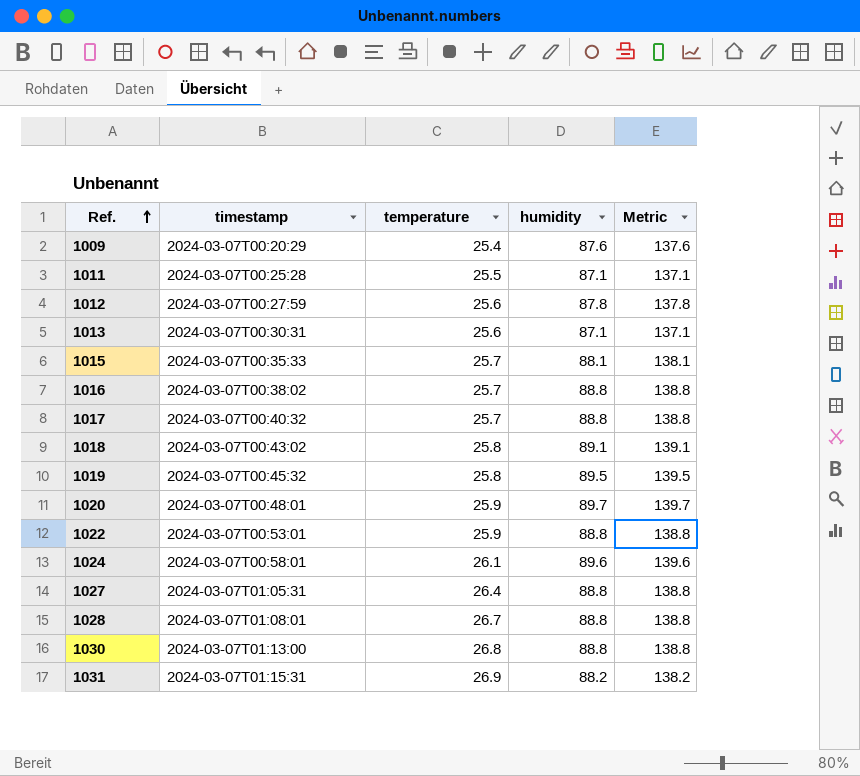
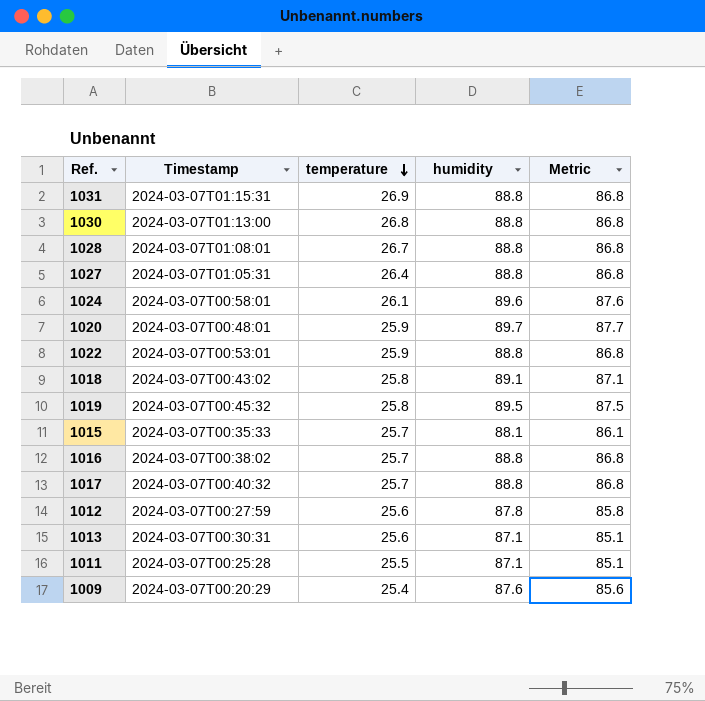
row order: Ref. ascending -> temperature descending
column name: timestamp -> Timestamp
column Metric | formula: [humidity] + 50 -> [humidity] - 2
1031 | humidity: 88.2 -> 88.8

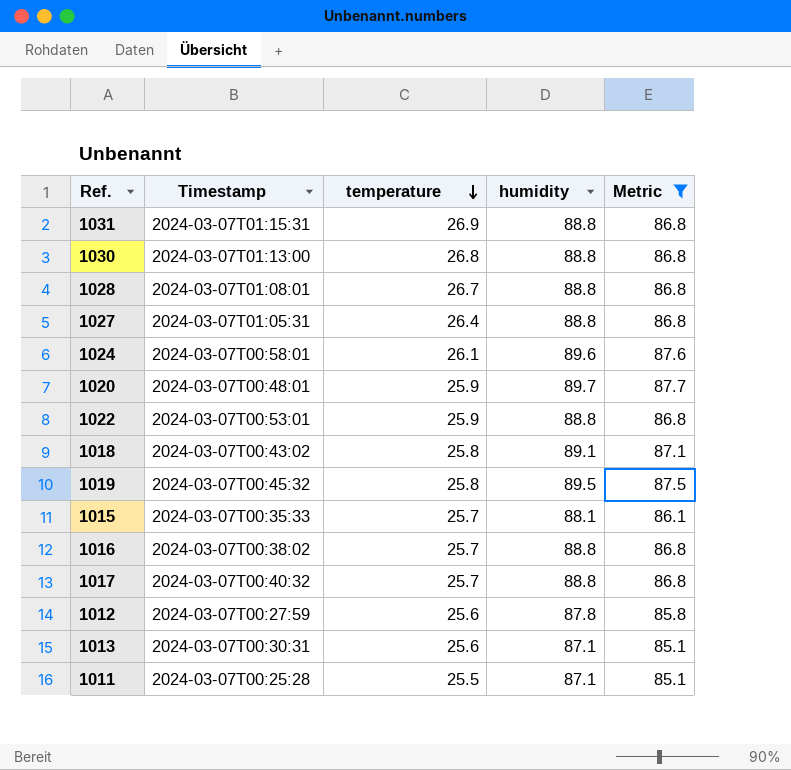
filter: none -> Metric != 85.6

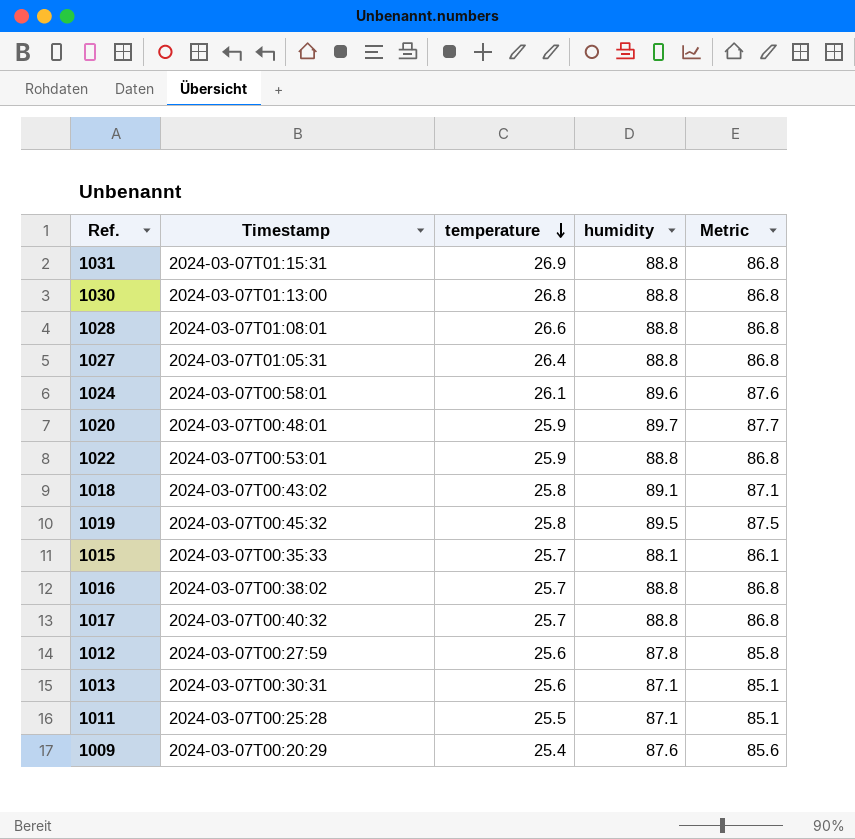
filter: Metric != 85.6 -> none
1028 | temperature: 26.7 -> 26.6

